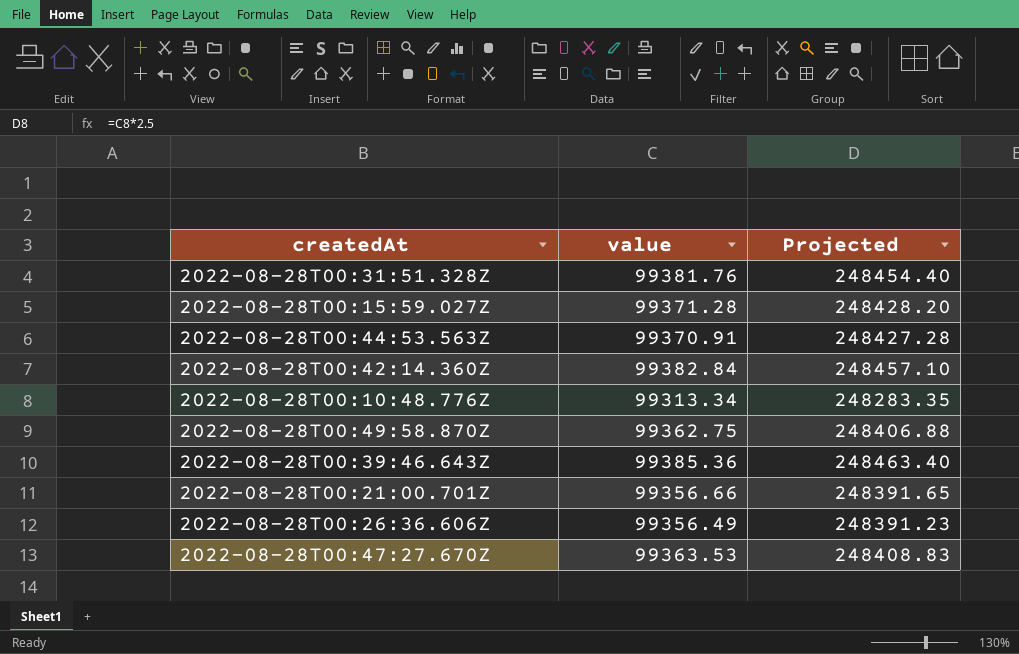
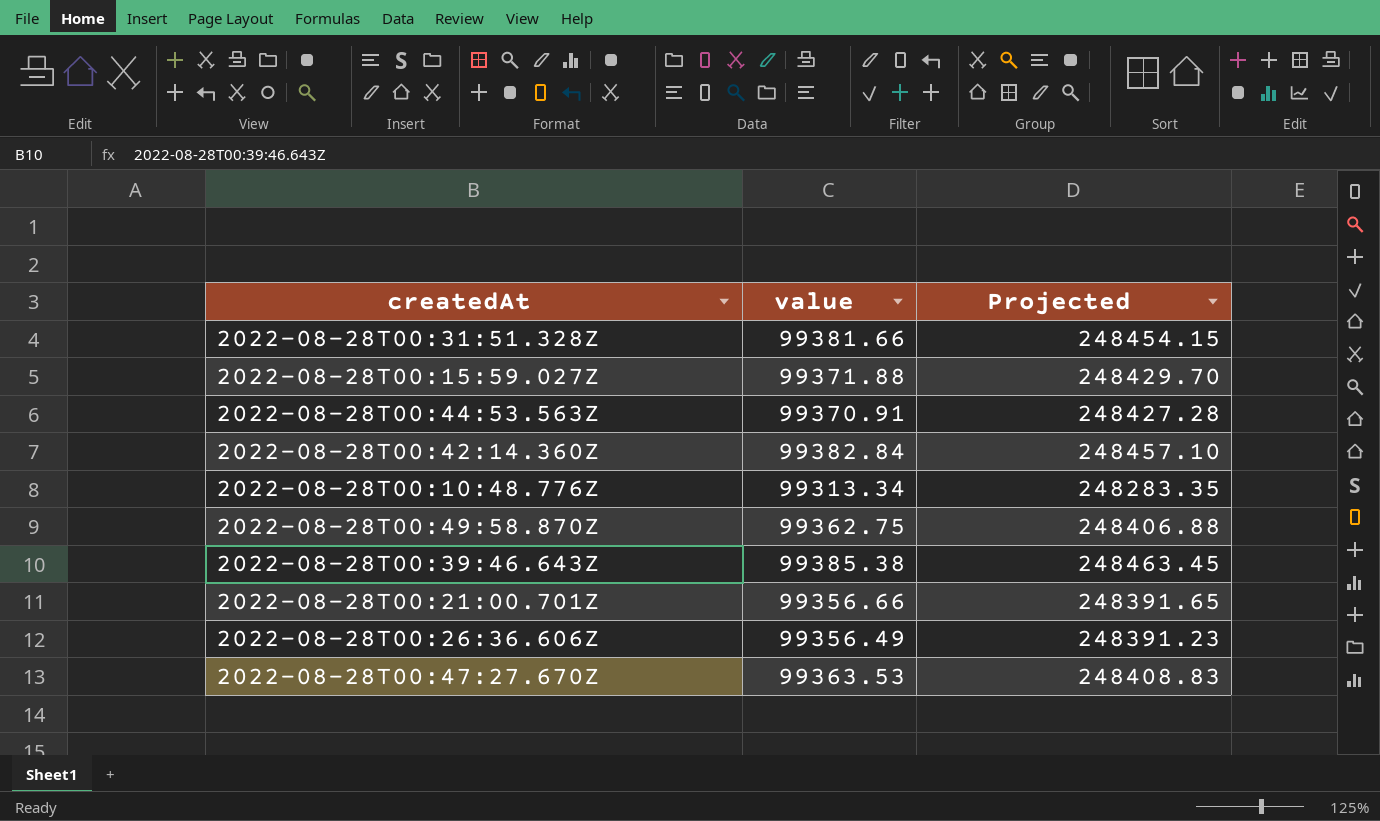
2022-08-28T00:31:51.328Z | value: 99381.76 -> 99381.66
2022-08-28T00:31:51.328Z | Projected: 248454.40 -> 248454.15
2022-08-28T00:15:59.027Z | value: 99371.28 -> 99371.88
2022-08-28T00:15:59.027Z | Projected: 248428.20 -> 248429.70
2022-08-28T00:39:46.643Z | value: 99385.36 -> 99385.38
2022-08-28T00:39:46.643Z | Projected: 248463.40 -> 248463.45

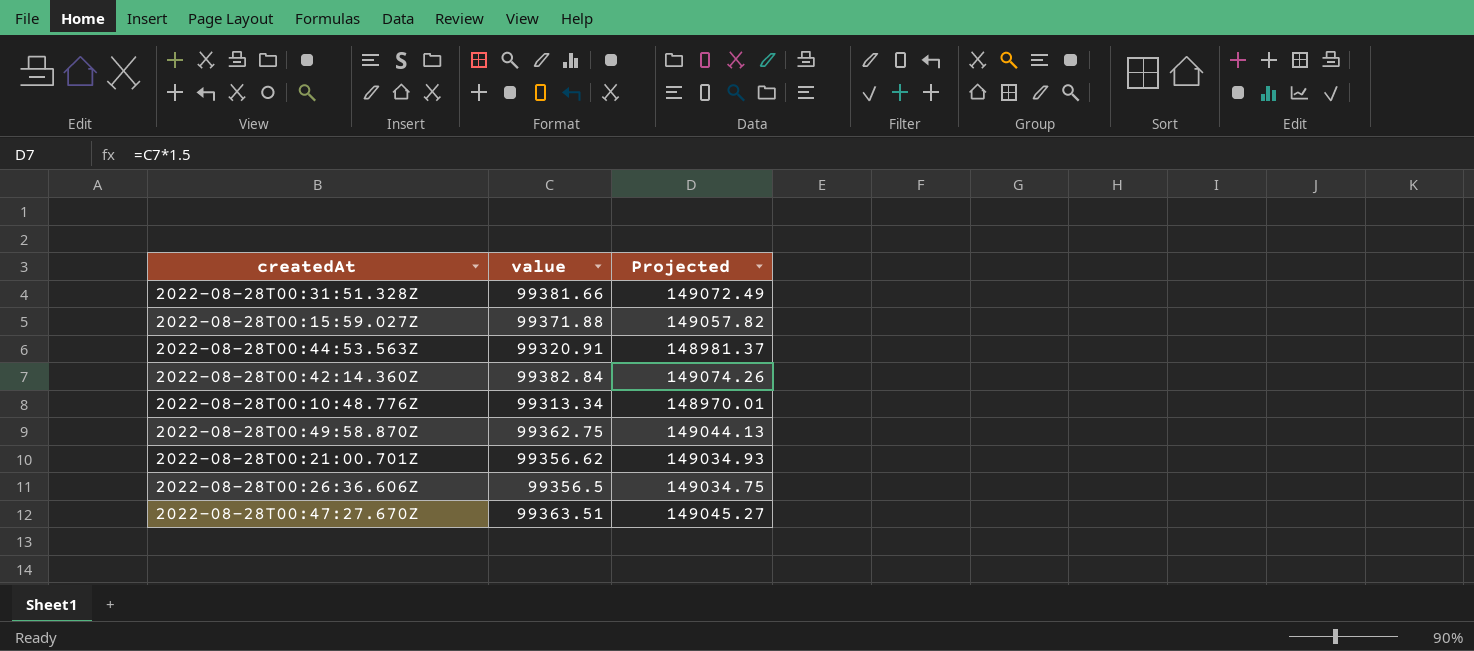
column Projected | formula: [value] * 2.5 -> [value] * 1.5
row 2022-08-28T00:39:46.643Z: 99385.38 | 248463.45 -> none
2022-08-28T00:44:53.563Z | value: 99370.91 -> 99320.91
2022-08-28T00:21:00.701Z | value: 99356.66 -> 99356.62
2022-08-28T00:26:36.606Z | value: 99356.49 -> 99356.5
2022-08-28T00:47:27.670Z | value: 99363.53 -> 99363.51

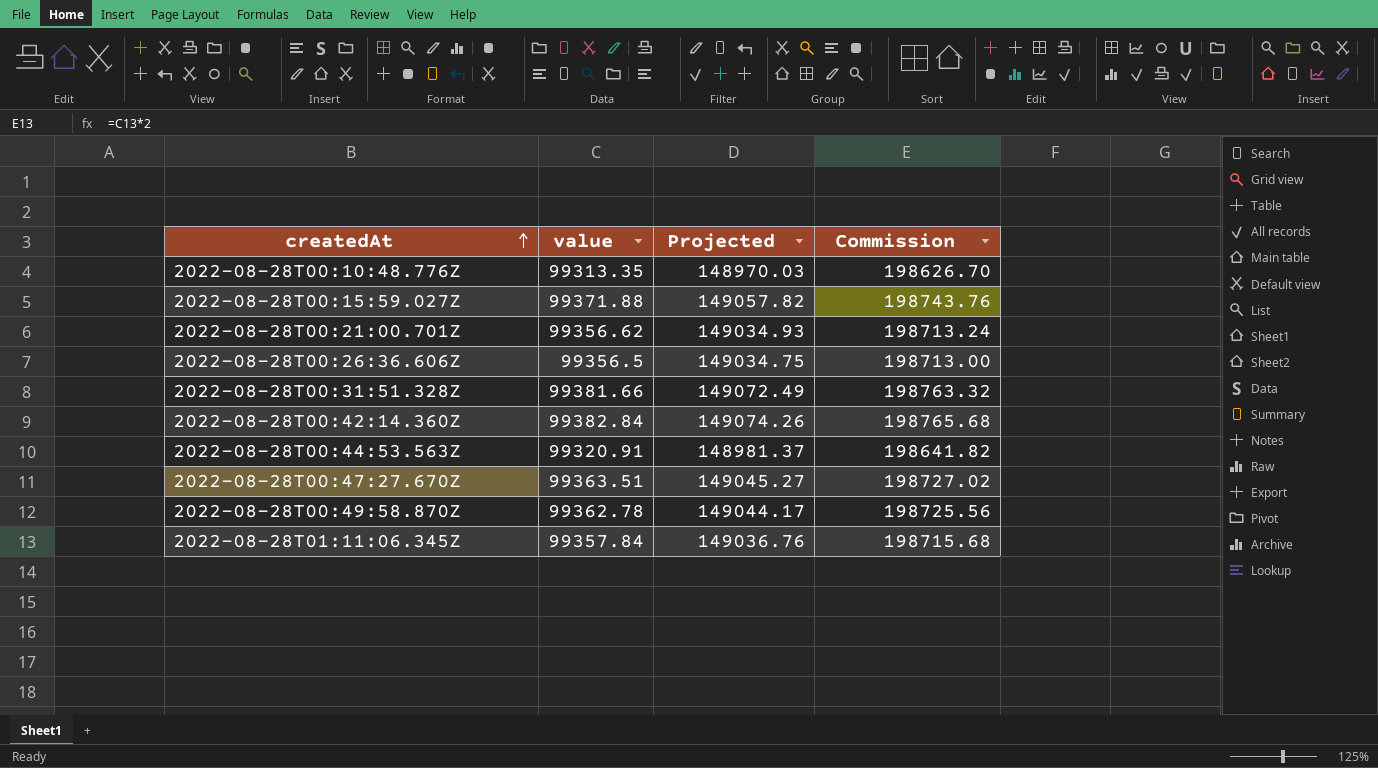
row order: none -> createdAt ascending
column Commission | formula: none -> [value] * 2
2022-08-28T00:10:48.776Z | value: 99313.34 -> 99313.35
2022-08-28T00:10:48.776Z | Projected: 148970.01 -> 148970.03
2022-08-28T00:49:58.870Z | value: 99362.75 -> 99362.78
2022-08-28T00:49:58.870Z | Projected: 149044.13 -> 149044.17
row 2022-08-28T01:11:06.345Z: none -> 99357.84 | 149036.76 | 198715.68

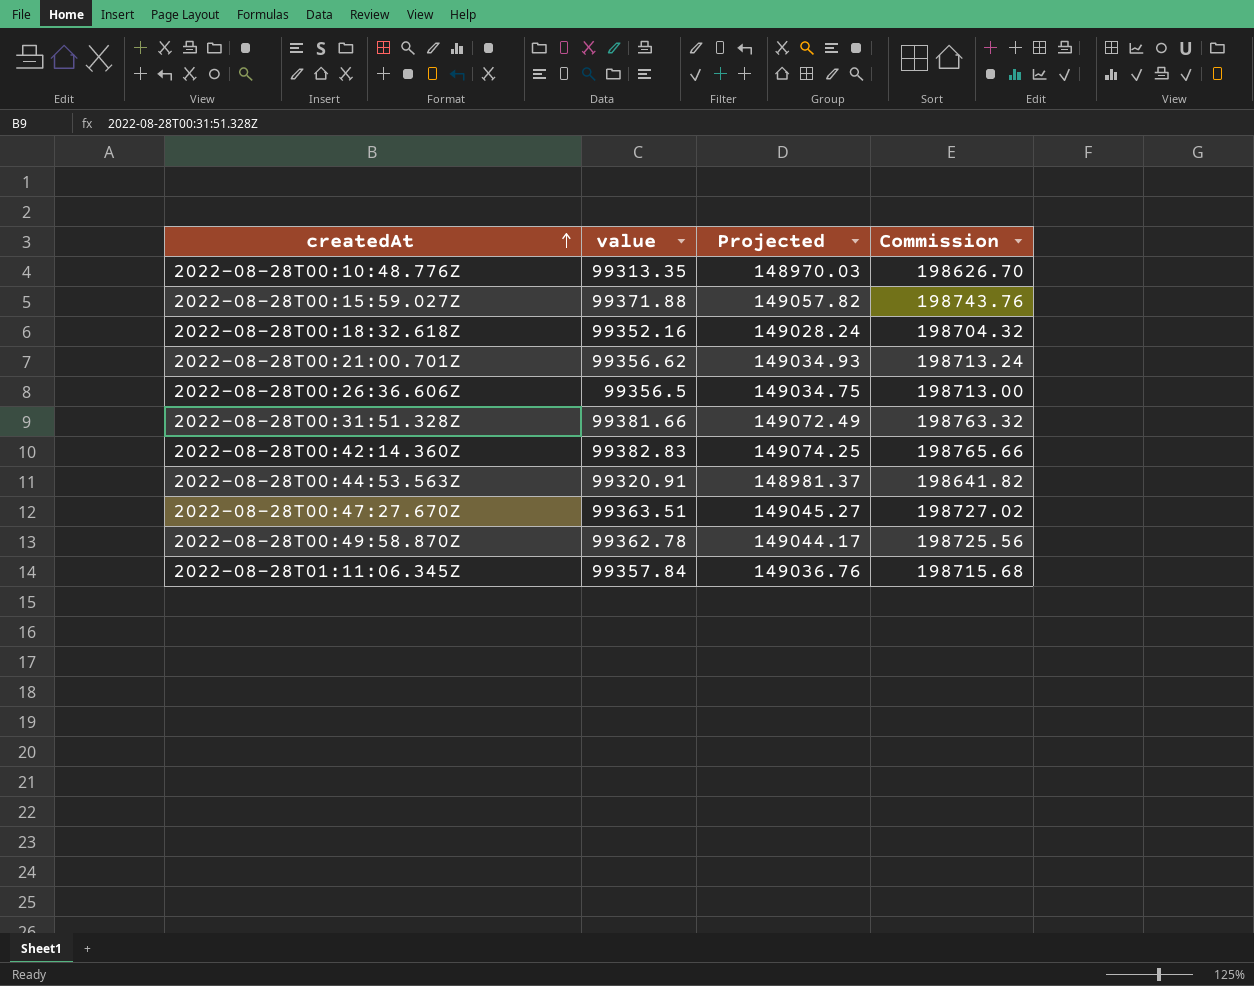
row 2022-08-28T00:18:32.618Z: none -> 99352.16 | 149028.24 | 198704.32
2022-08-28T00:42:14.360Z | value: 99382.84 -> 99382.83
2022-08-28T00:42:14.360Z | Projected: 149074.26 -> 149074.25
2022-08-28T00:42:14.360Z | Commission: 198765.68 -> 198765.66

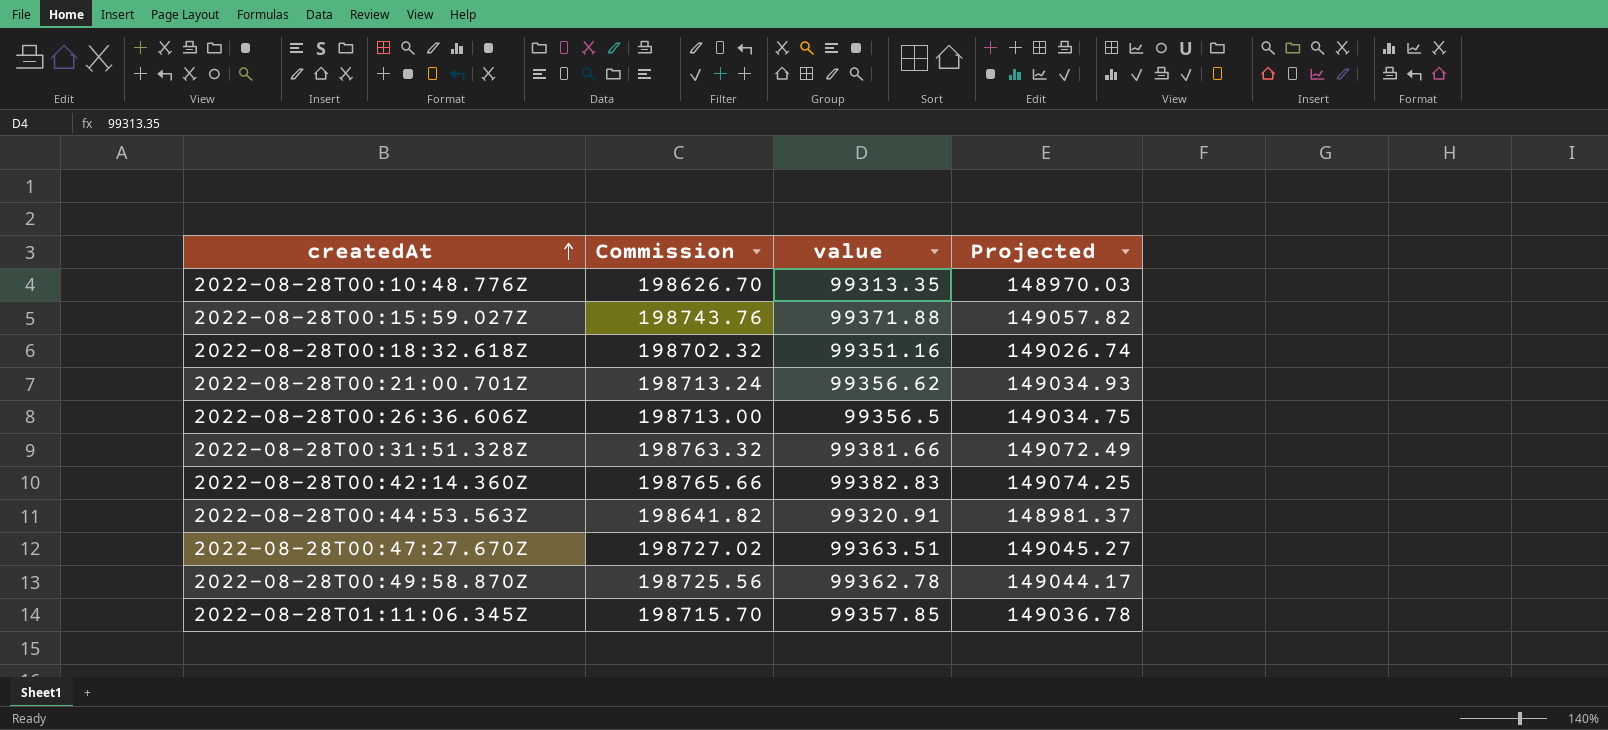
column Commission | position: 4 -> 2
2022-08-28T00:18:32.618Z | Commission: 198704.32 -> 198702.32
2022-08-28T00:18:32.618Z | value: 99352.16 -> 99351.16
2022-08-28T00:18:32.618Z | Projected: 149028.24 -> 149026.74
2022-08-28T01:11:06.345Z | Commission: 198715.68 -> 198715.70
2022-08-28T01:11:06.345Z | value: 99357.84 -> 99357.85
2022-08-28T01:11:06.345Z | Projected: 149036.76 -> 149036.78

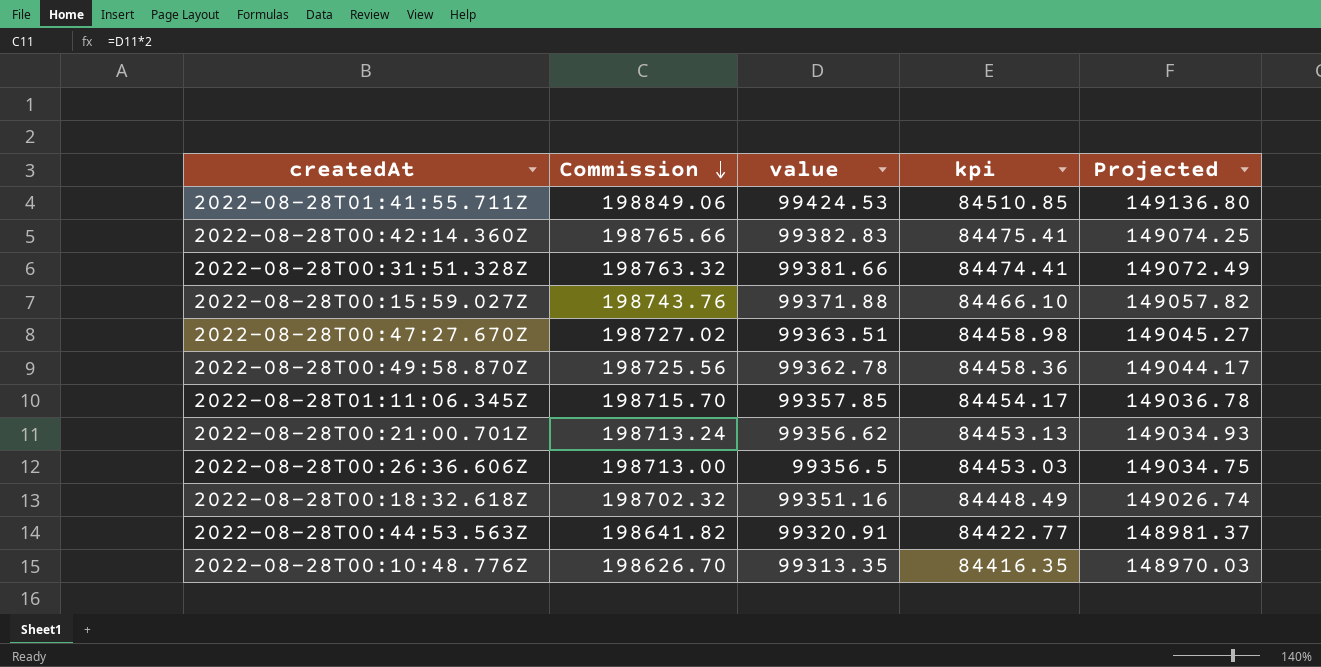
row order: createdAt ascending -> Commission descending
column kpi | formula: none -> [value] * 0.85
row 2022-08-28T01:41:55.711Z: none -> 198849.06 | 99424.53 | 84510.85 | 149136.80

